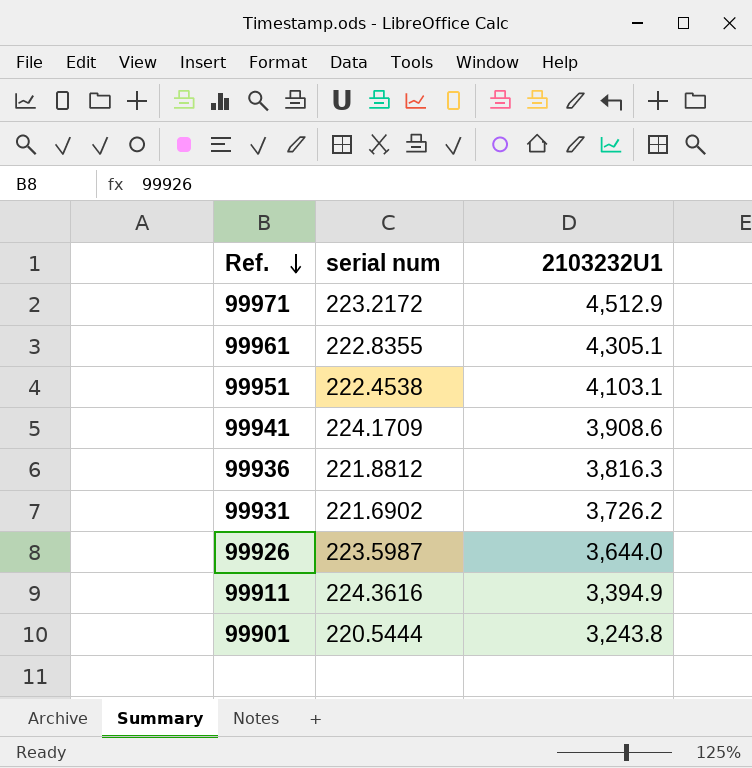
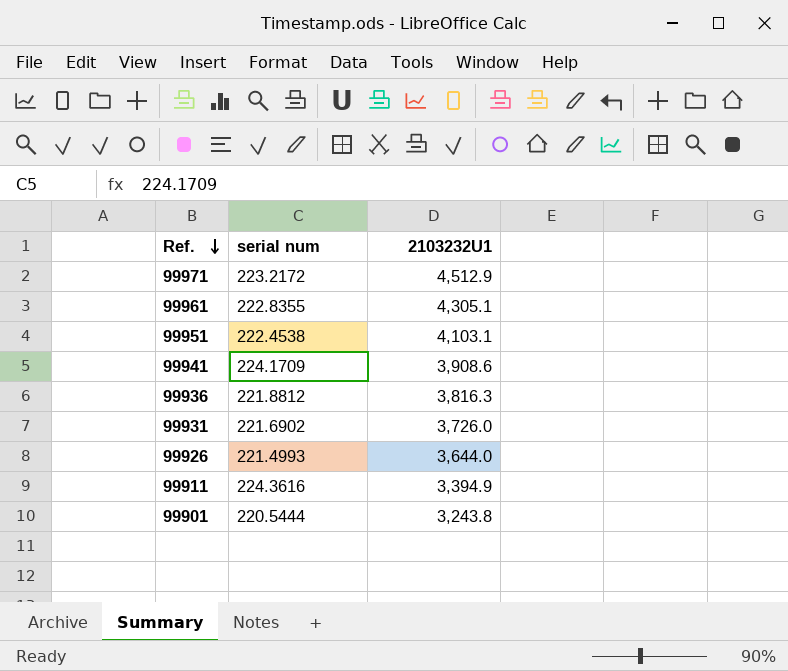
99931 | 2103232U1: 3,726.2 -> 3,726.0
99926 | serial num: 223.5987 -> 221.4993

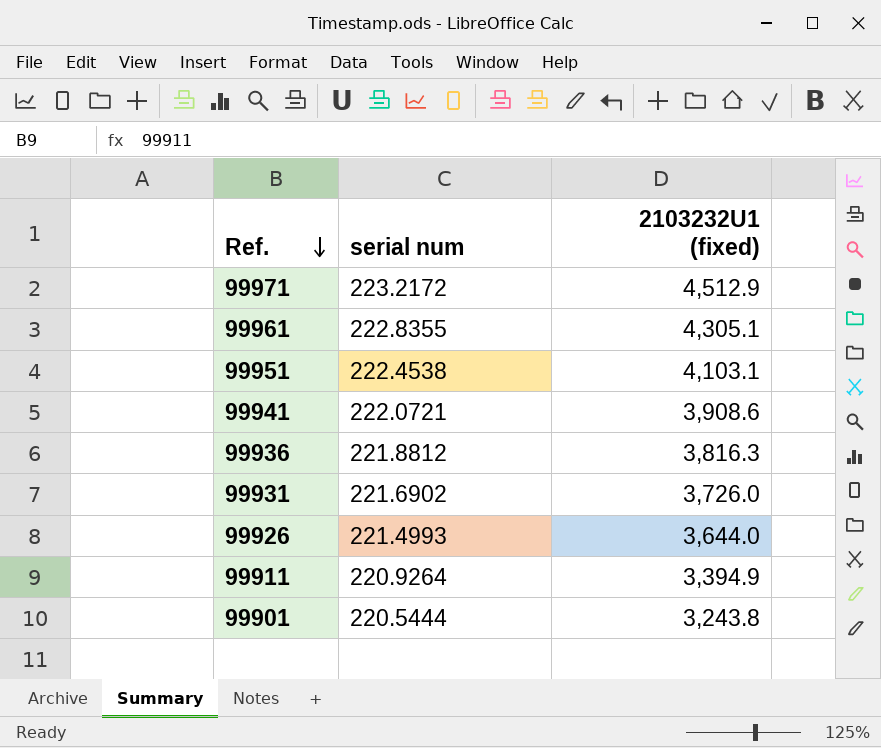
column name: 2103232U1 -> 2103232U1 (fixed)
99941 | serial num: 224.1709 -> 222.0721
99911 | serial num: 224.3616 -> 220.9264

